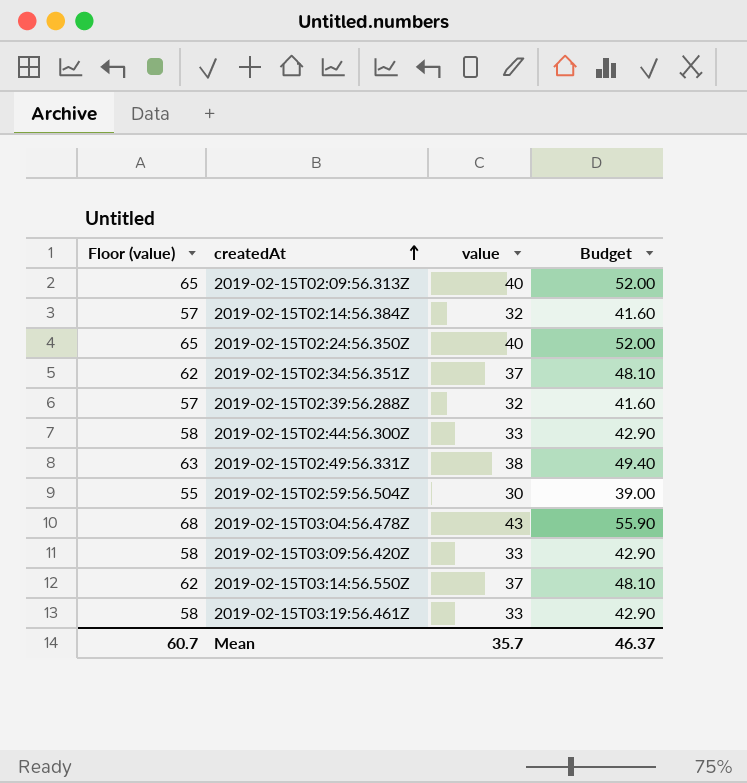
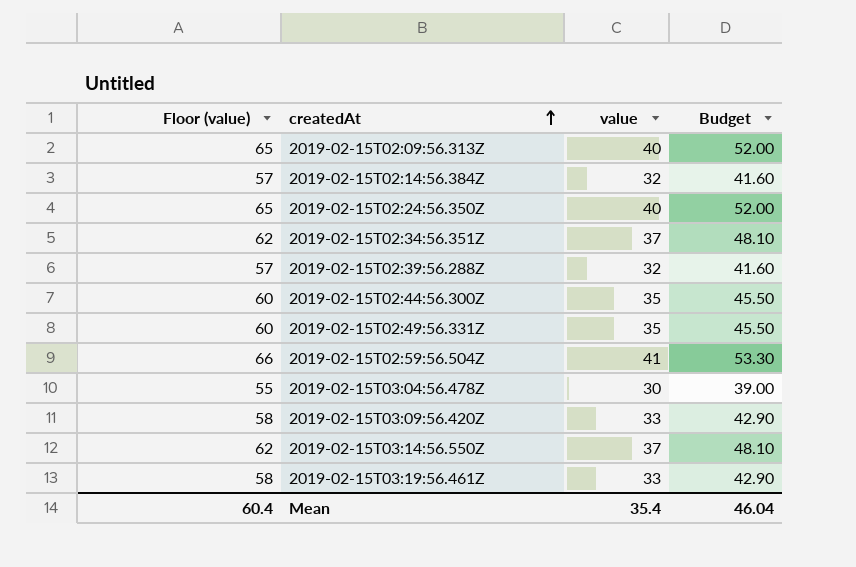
2019-02-15T02:44:56.300Z | Floor (value): 58 -> 60
2019-02-15T02:44:56.300Z | value: 33 -> 35
2019-02-15T02:44:56.300Z | Budget: 42.90 -> 45.50
2019-02-15T02:49:56.331Z | Floor (value): 63 -> 60
2019-02-15T02:49:56.331Z | value: 38 -> 35
2019-02-15T02:49:56.331Z | Budget: 49.40 -> 45.50
2019-02-15T02:59:56.504Z | Floor (value): 55 -> 66
2019-02-15T02:59:56.504Z | value: 30 -> 41
2019-02-15T02:59:56.504Z | Budget: 39.00 -> 53.30
2019-02-15T03:04:56.478Z | Floor (value): 68 -> 55
2019-02-15T03:04:56.478Z | value: 43 -> 30
2019-02-15T03:04:56.478Z | Budget: 55.90 -> 39.00
Mean | Floor (value): 60.7 -> 60.4
Mean | value: 35.7 -> 35.4
Mean | Budget: 46.37 -> 46.04

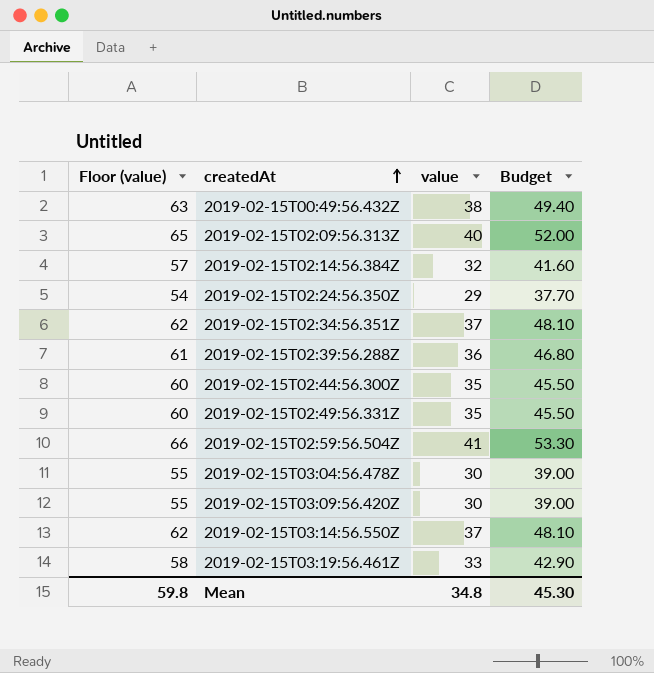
row 2019-02-15T00:49:56.432Z: none -> 63 | 38 | 49.40
2019-02-15T02:24:56.350Z | Floor (value): 65 -> 54
2019-02-15T02:24:56.350Z | value: 40 -> 29
2019-02-15T02:24:56.350Z | Budget: 52.00 -> 37.70
2019-02-15T02:39:56.288Z | Floor (value): 57 -> 61
2019-02-15T02:39:56.288Z | value: 32 -> 36
2019-02-15T02:39:56.288Z | Budget: 41.60 -> 46.80
2019-02-15T03:09:56.420Z | Floor (value): 58 -> 55
2019-02-15T03:09:56.420Z | value: 33 -> 30
2019-02-15T03:09:56.420Z | Budget: 42.90 -> 39.00
Mean | Floor (value): 60.4 -> 59.8
Mean | value: 35.4 -> 34.8
Mean | Budget: 46.04 -> 45.30

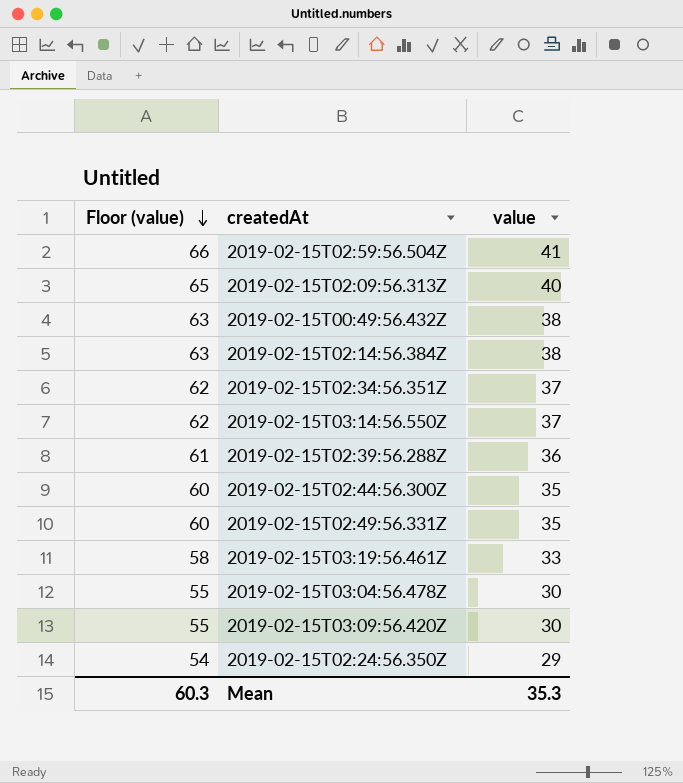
row order: createdAt ascending -> Floor (value) descending
column Budget | formula: [value] * 1.3 -> none
2019-02-15T02:14:56.384Z | Floor (value): 57 -> 63
2019-02-15T02:14:56.384Z | value: 32 -> 38
Mean | Floor (value): 59.8 -> 60.3
Mean | value: 34.8 -> 35.3

